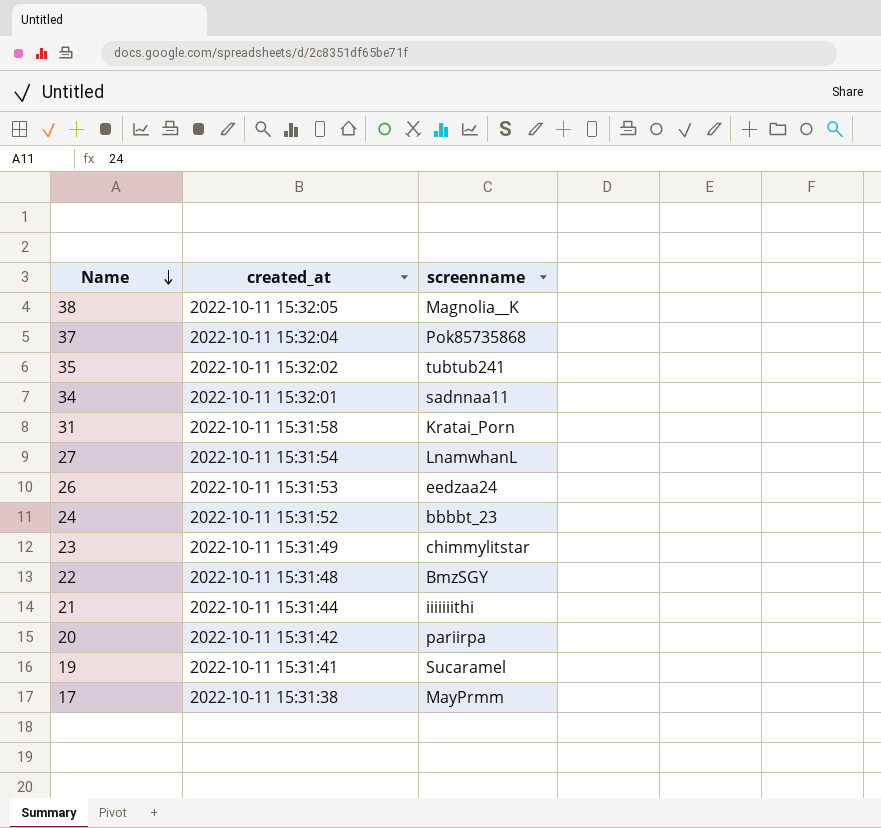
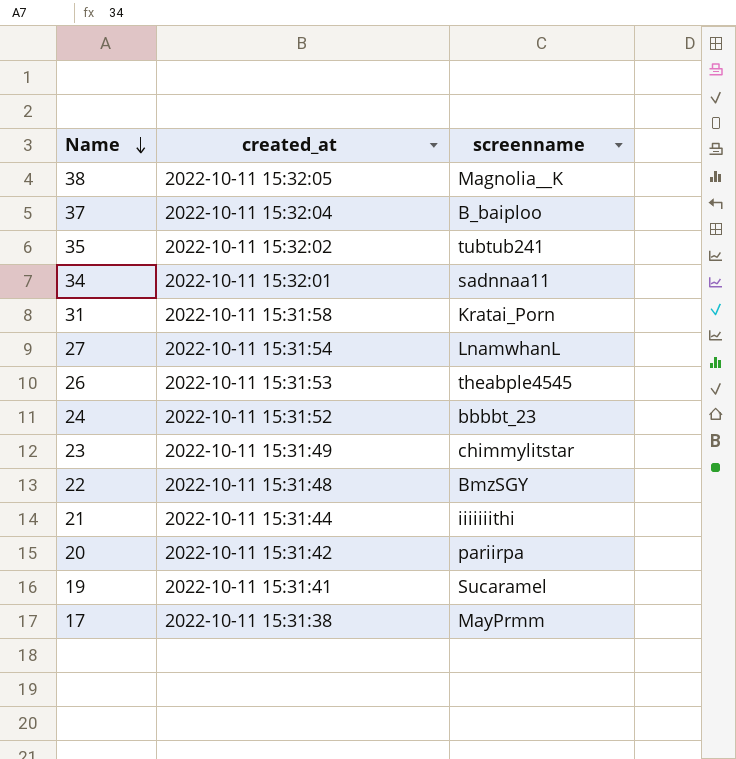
37 | screenname: Pok85735868 -> B_baiploo
26 | screenname: eedzaa24 -> theabple4545

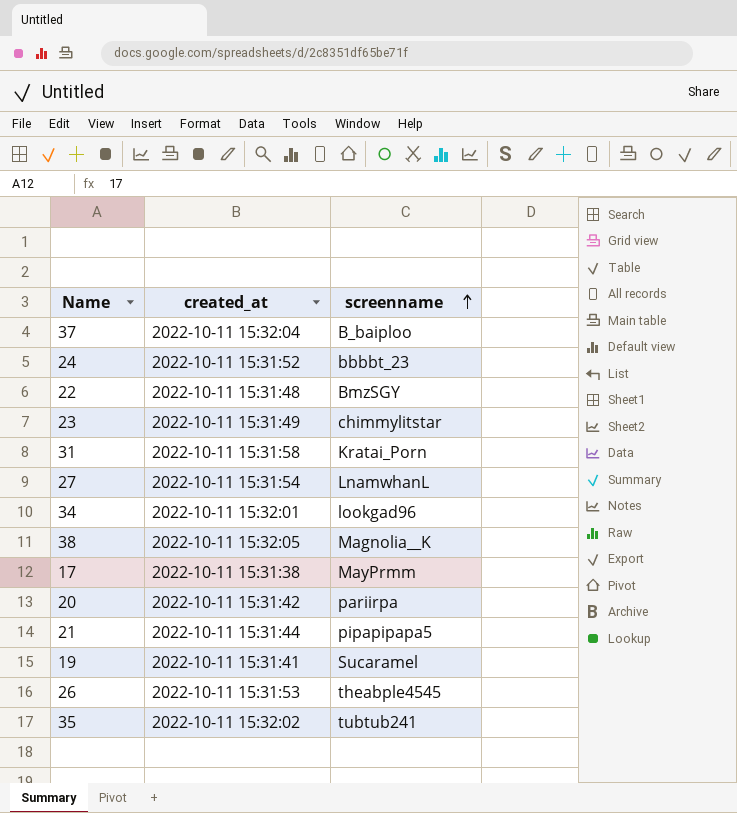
row order: Name descending -> screenname ascending
34 | screenname: sadnnaa11 -> lookgad96
21 | screenname: iiiiiiithi -> pipapipapa5

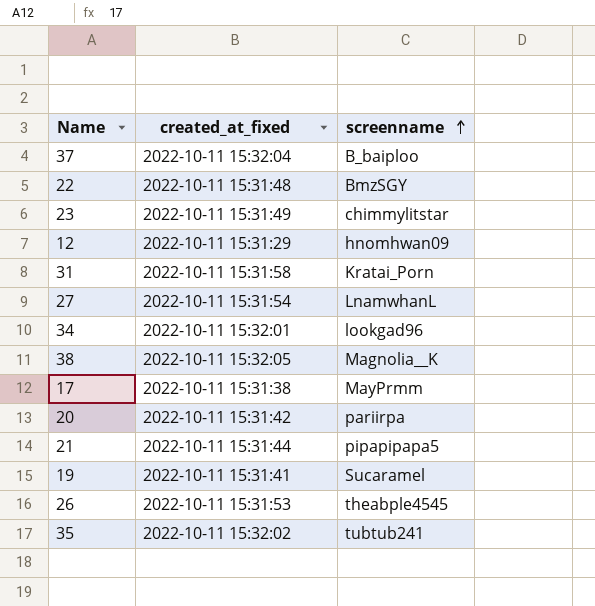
column name: created_at -> created_at_fixed
row 24: 2022-10-11 15:31:52 | bbbbt_23 -> none
row 12: none -> 2022-10-11 15:31:29 | hnomhwan09

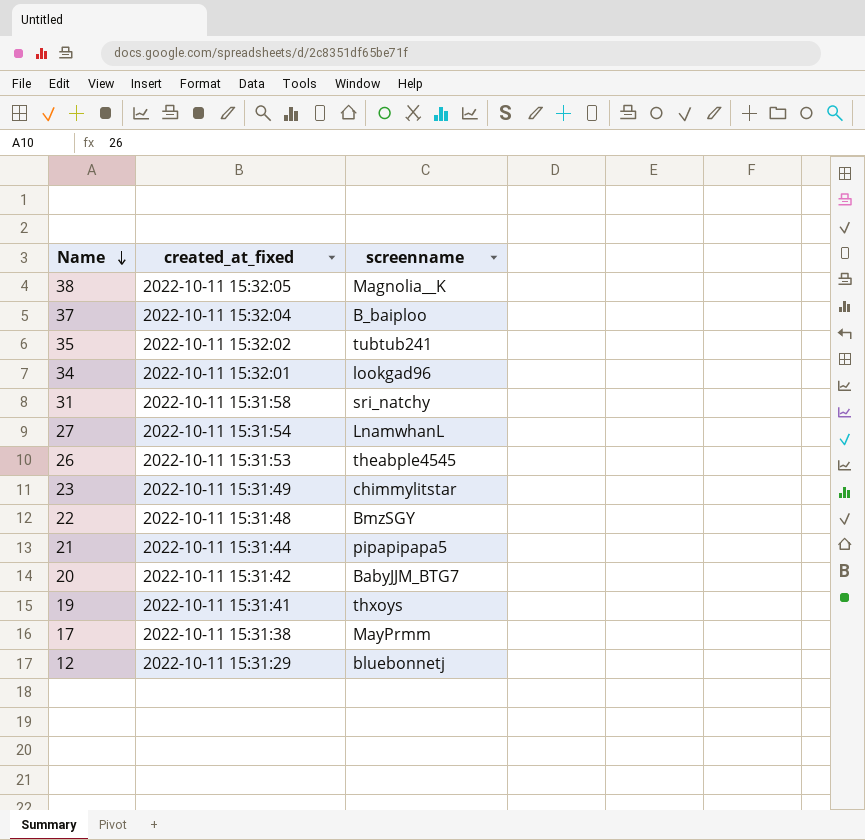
row order: screenname ascending -> Name descending
31 | screenname: Kratai_Porn -> sri_natchy
20 | screenname: pariirpa -> BabyJJM_BTG7
19 | screenname: Sucaramel -> thxoys
12 | screenname: hnomhwan09 -> bluebonnetj

